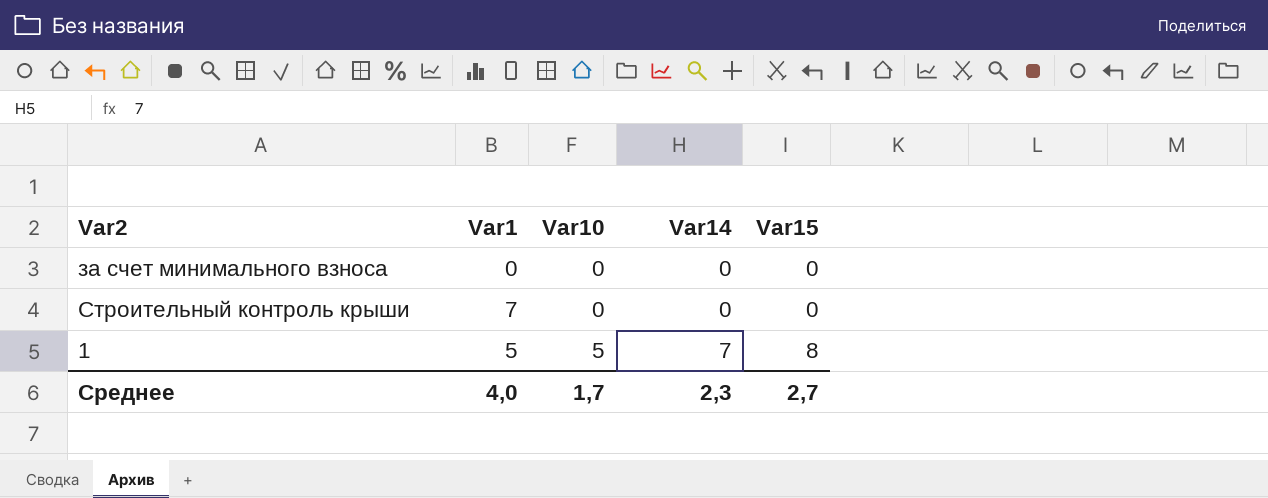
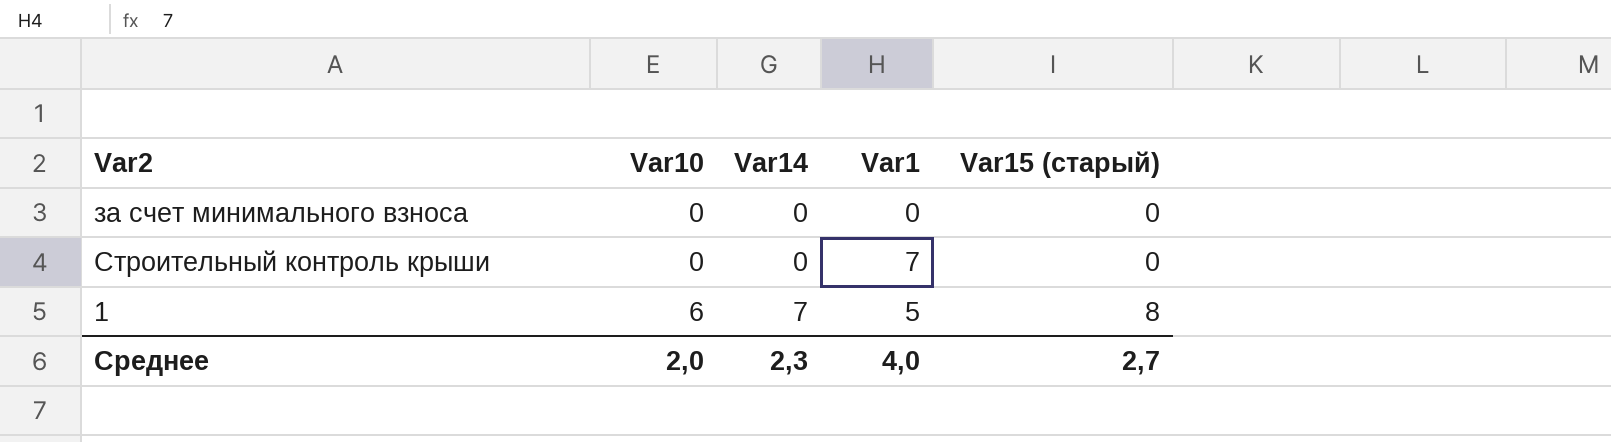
column Var1 | position: 2 -> 4
column name: Var15 -> Var15 (старый)
1 | Var10: 5 -> 6
Среднее | Var10: 1,7 -> 2,0

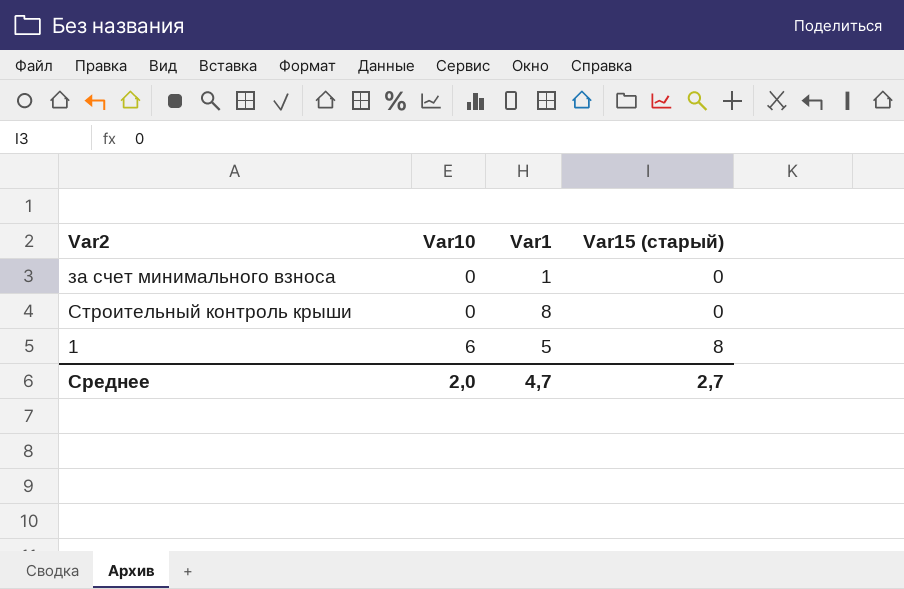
column Var14 | position: 3 -> none
за счет минимального взноса | Var1: 0 -> 1
Строительный контроль крыши | Var1: 7 -> 8
Среднее | Var1: 4,0 -> 4,7

